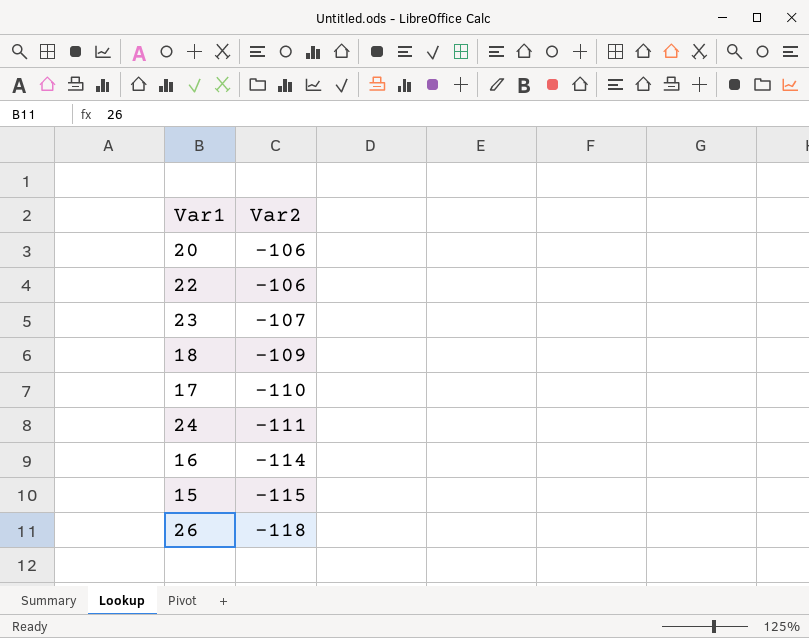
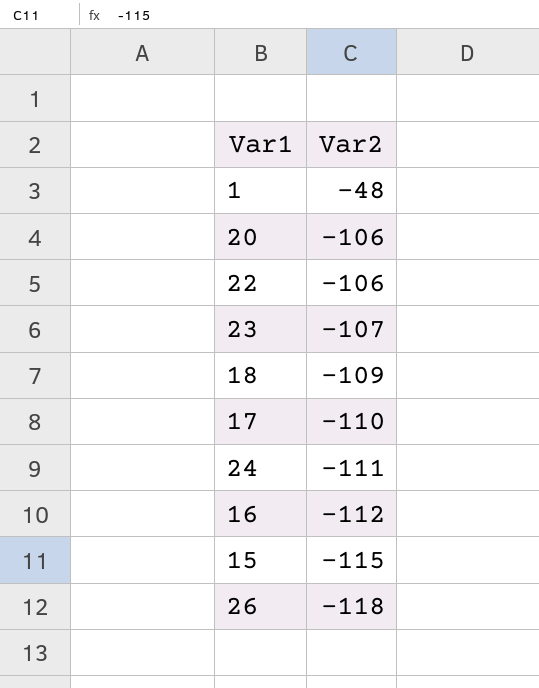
row 1: none -> -48
16 | Var2: -114 -> -112

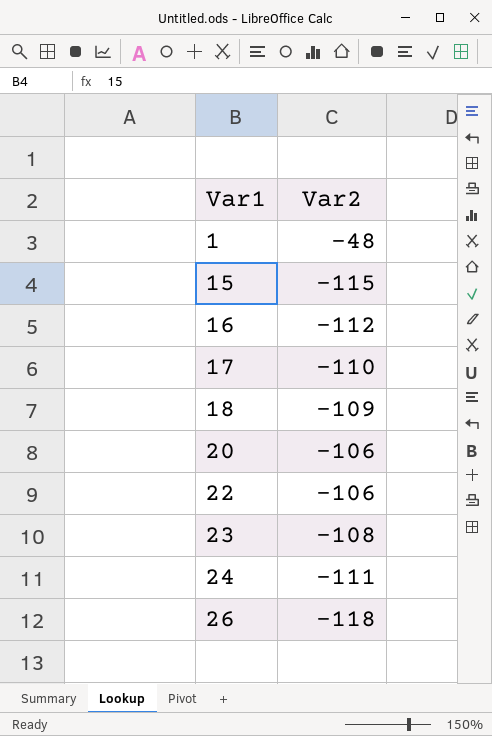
row order: Var2 descending -> Var1 ascending
23 | Var2: -107 -> -108

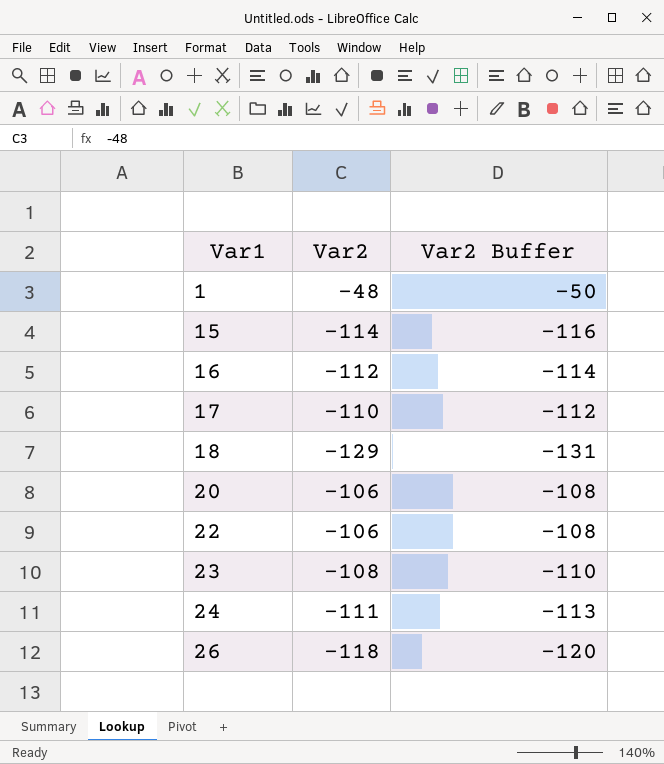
column Var2 Buffer | formula: none -> [Var2] - 2
15 | Var2: -115 -> -114
18 | Var2: -109 -> -129

